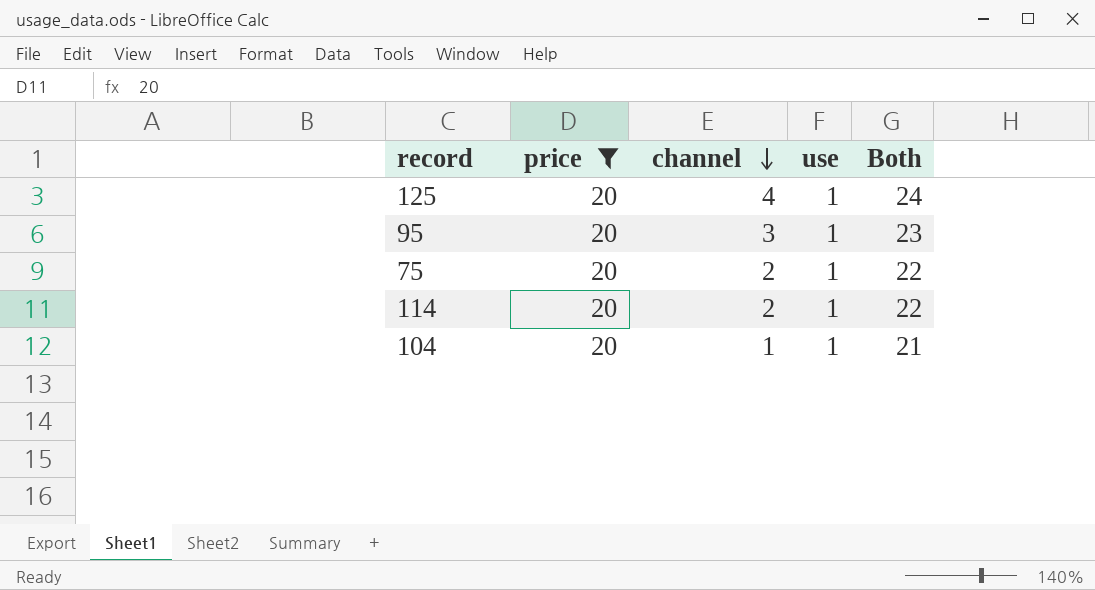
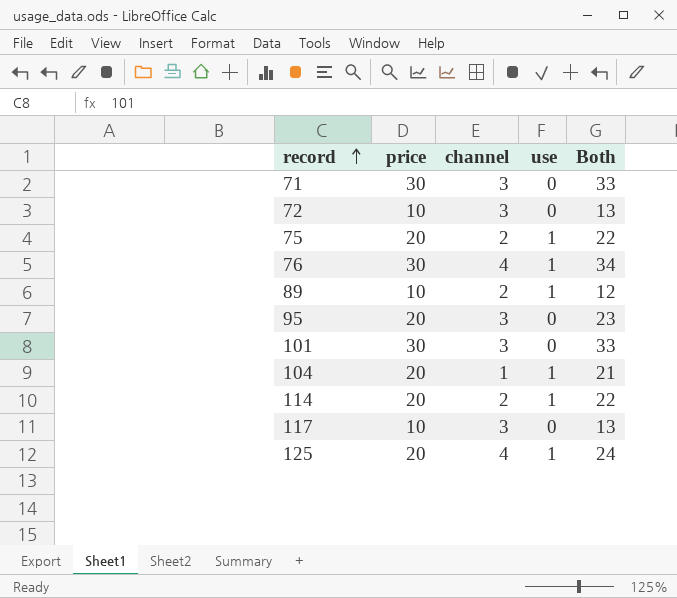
filter: price = 20 -> none
row order: channel descending -> record ascending
95 | use: 1 -> 0

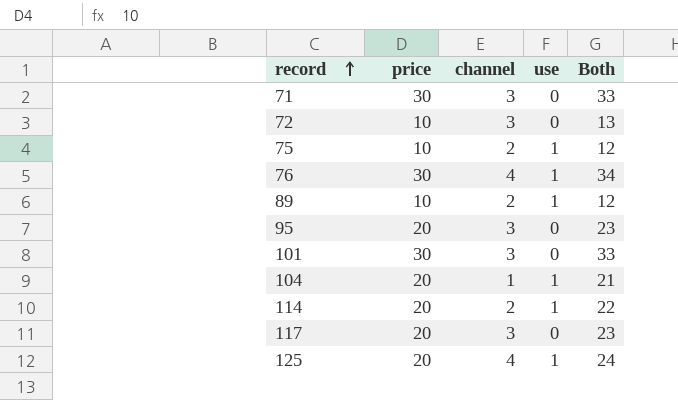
75 | price: 20 -> 10
75 | Both: 22 -> 12
117 | price: 10 -> 20
117 | Both: 13 -> 23

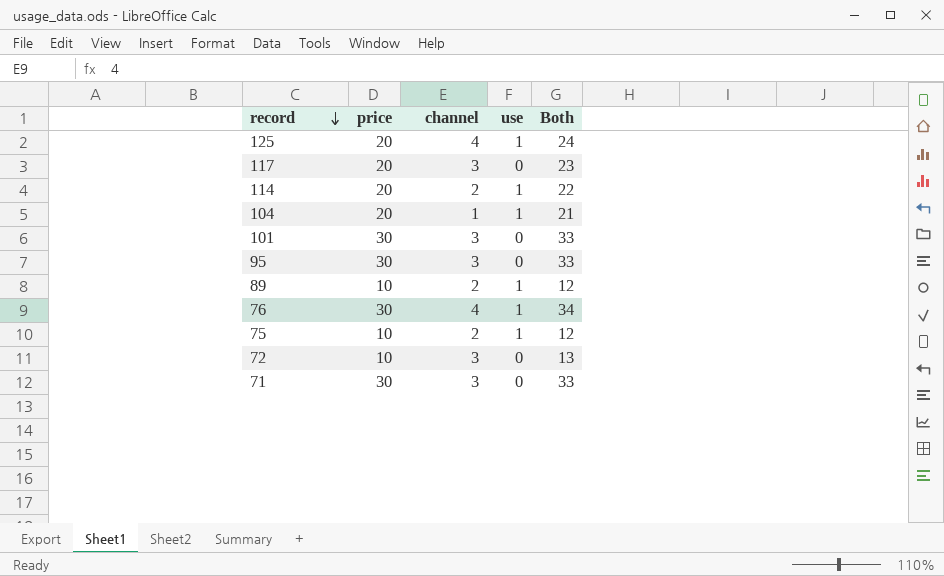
row order: record ascending -> record descending
95 | price: 20 -> 30
95 | Both: 23 -> 33

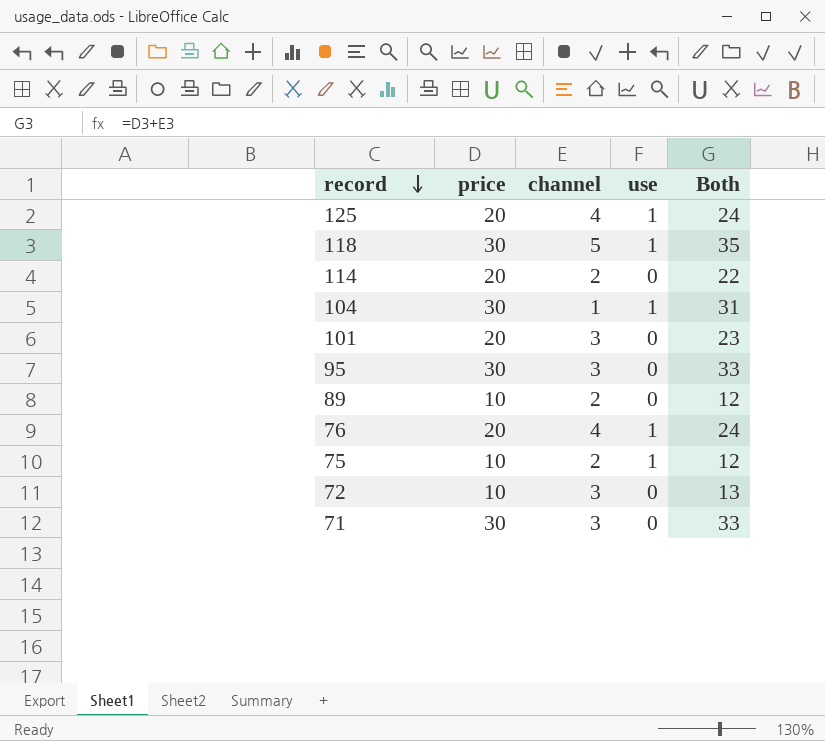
row 117: 20 | 3 | 0 | 23 -> none
row 118: none -> 30 | 5 | 1 | 35
114 | use: 1 -> 0
104 | price: 20 -> 30
104 | Both: 21 -> 31
101 | price: 30 -> 20
101 | Both: 33 -> 23
89 | use: 1 -> 0
76 | price: 30 -> 20
76 | Both: 34 -> 24

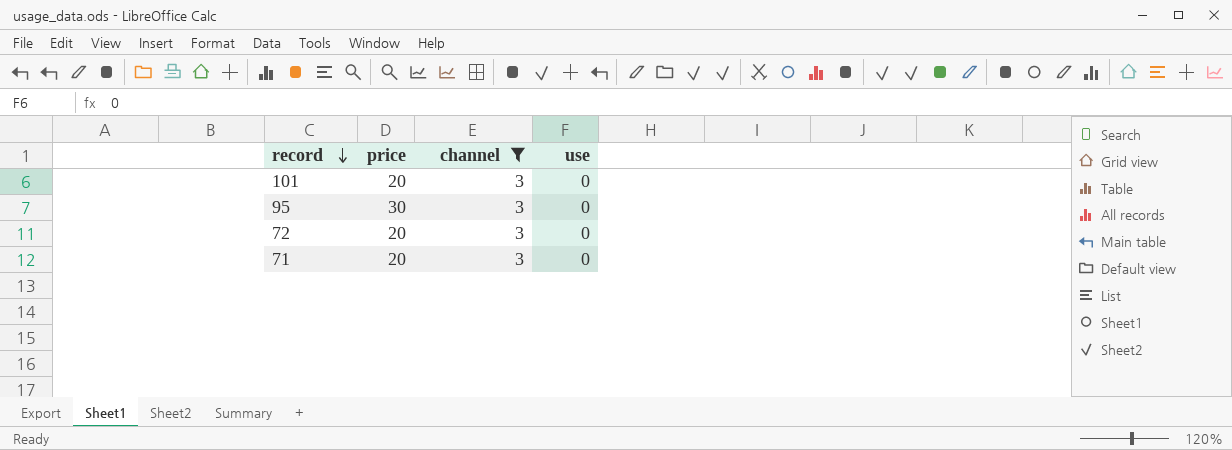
filter: none -> channel = 3
column Both | formula: [price] + [channel] -> none
72 | price: 10 -> 20
71 | price: 30 -> 20

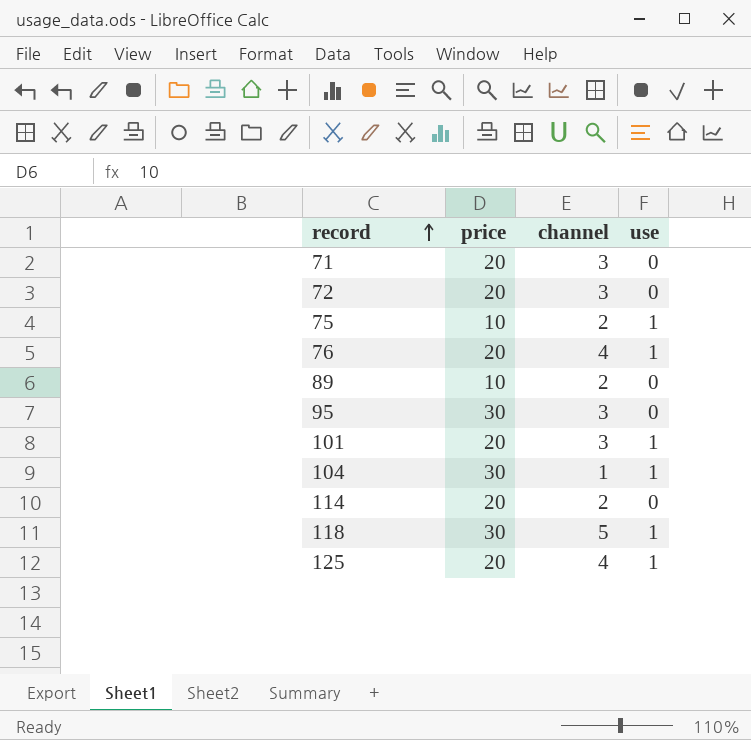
filter: channel = 3 -> none
row order: record descending -> record ascending
101 | use: 0 -> 1

